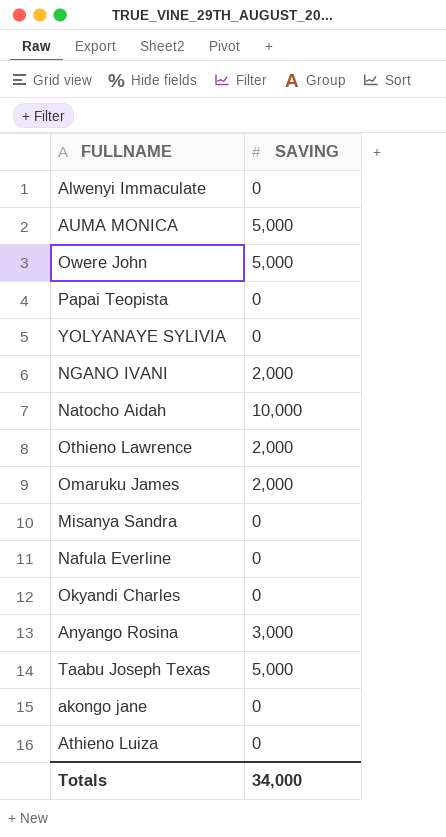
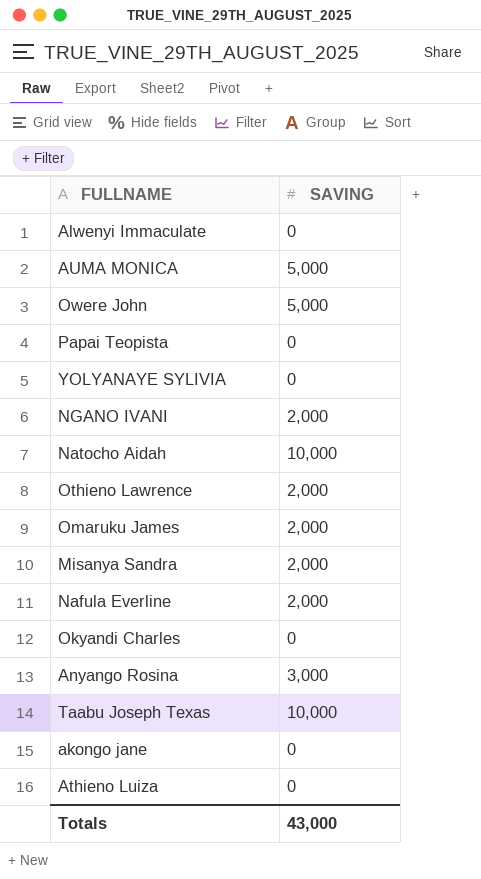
Misanya Sandra | SAVING: 0 -> 2,000
Nafula Everline | SAVING: 0 -> 2,000
Taabu Joseph Texas | SAVING: 5,000 -> 10,000
Totals | SAVING: 34,000 -> 43,000

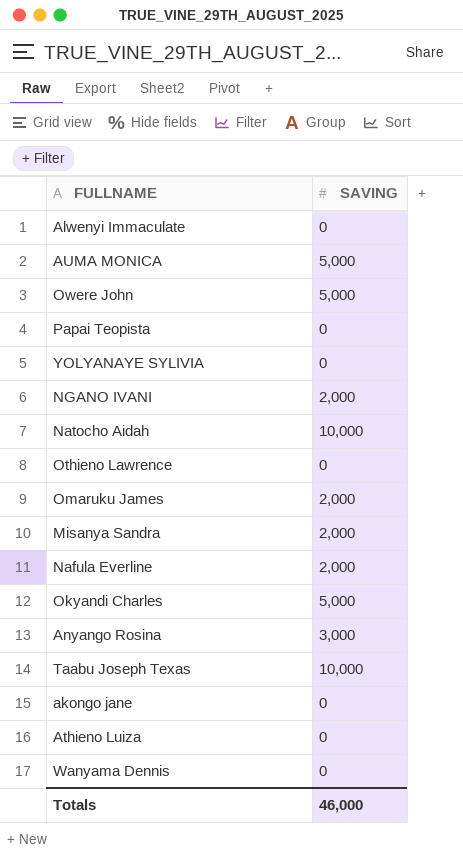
Othieno Lawrence | SAVING: 2,000 -> 0
Okyandi Charles | SAVING: 0 -> 5,000
row Wanyama Dennis: none -> 0
Totals | SAVING: 43,000 -> 46,000

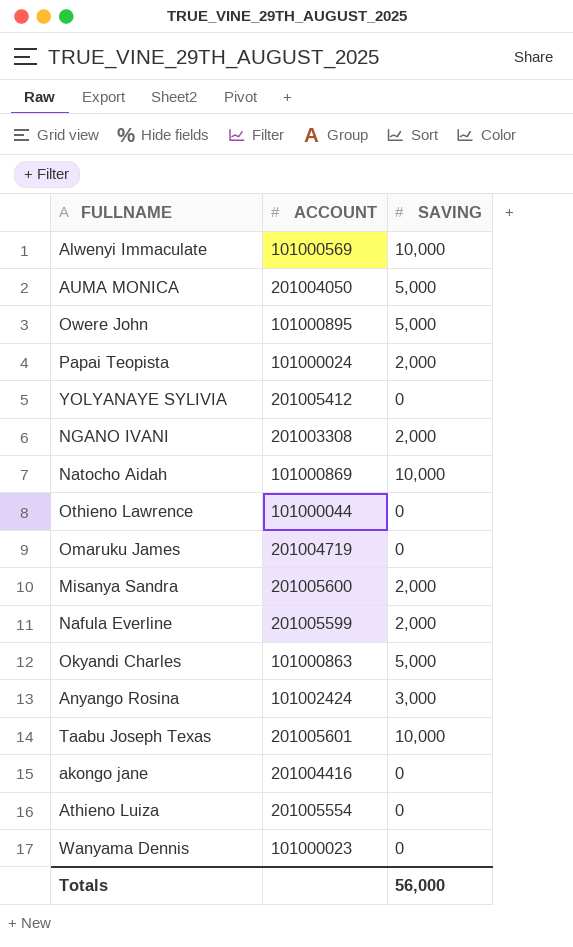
column ACCOUNT | position: none -> 2
Alwenyi Immaculate | SAVING: 0 -> 10,000
Papai Teopista | SAVING: 0 -> 2,000
Omaruku James | SAVING: 2,000 -> 0
Totals | SAVING: 46,000 -> 56,000

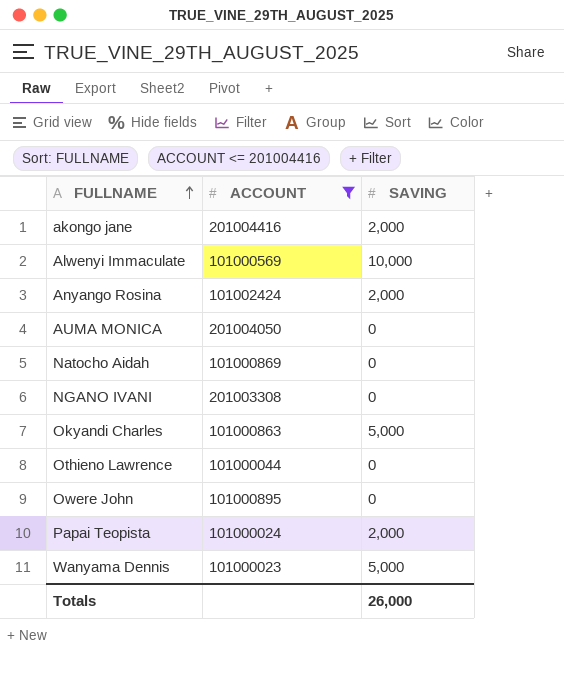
filter: none -> ACCOUNT <= 201004416
row order: none -> FULLNAME ascending
akongo jane | SAVING: 0 -> 2,000
Anyango Rosina | SAVING: 3,000 -> 2,000
AUMA MONICA | SAVING: 5,000 -> 0
Natocho Aidah | SAVING: 10,000 -> 0
NGANO IVANI | SAVING: 2,000 -> 0
Owere John | SAVING: 5,000 -> 0
Wanyama Dennis | SAVING: 0 -> 5,000
Totals | SAVING: 56,000 -> 26,000

